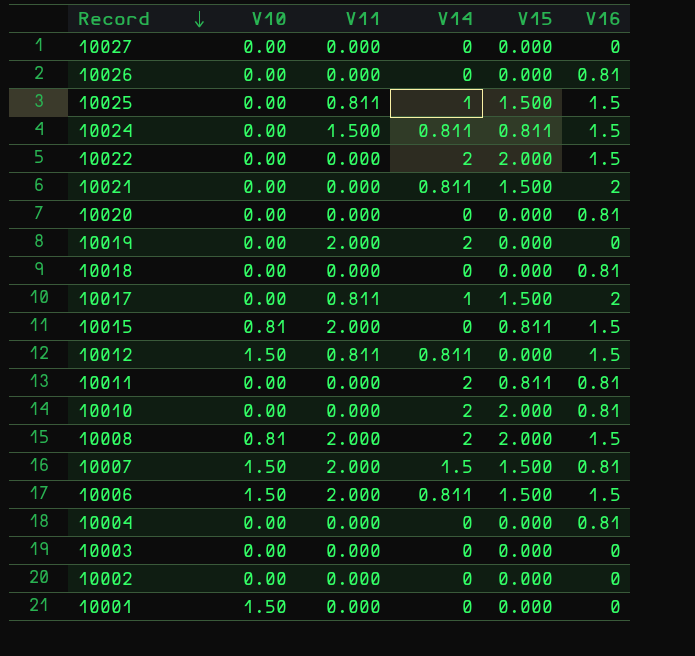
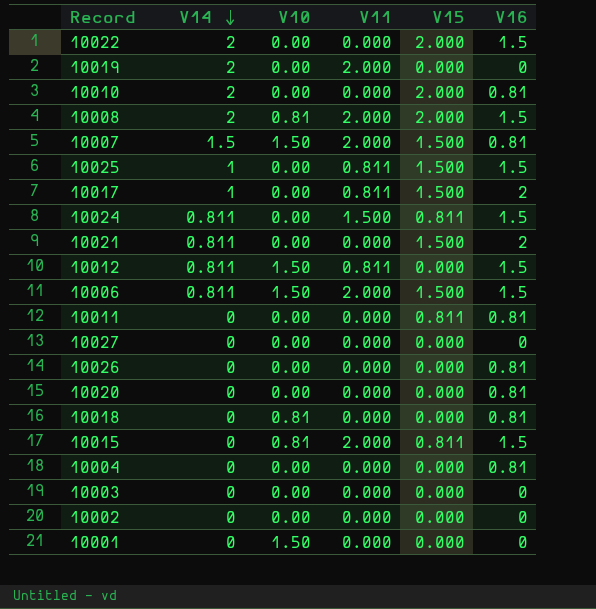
row order: Record descending -> V14 descending
column V14 | position: 4 -> 2
10011 | V14: 2 -> 0
10018 | V10: 0.00 -> 0.81

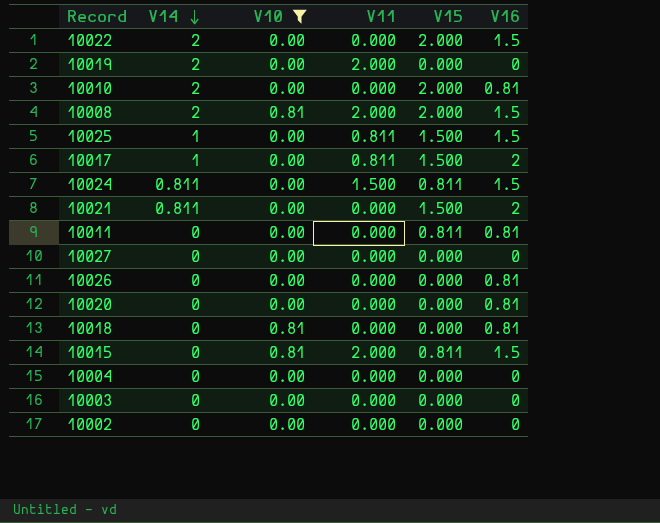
filter: none -> V10 != 1.50
10004 | V16: 0.81 -> 0

